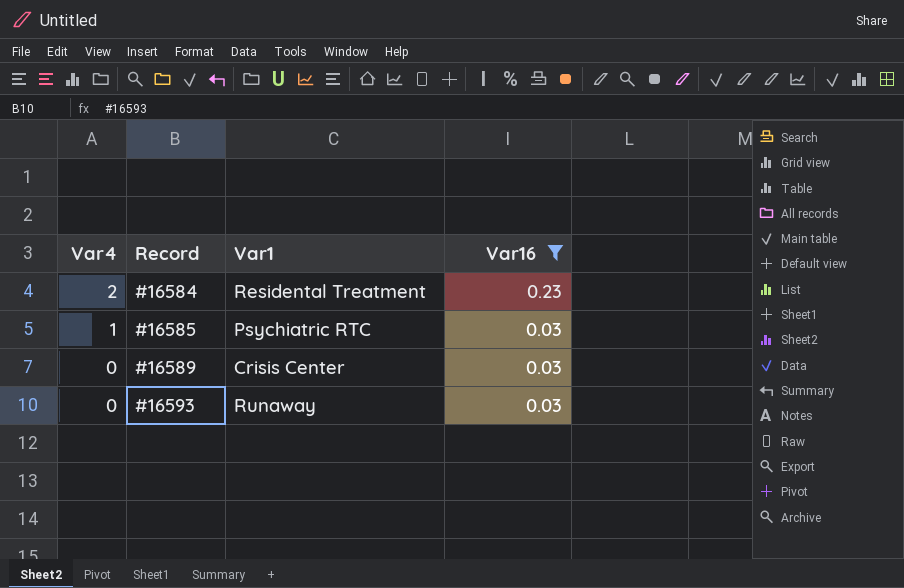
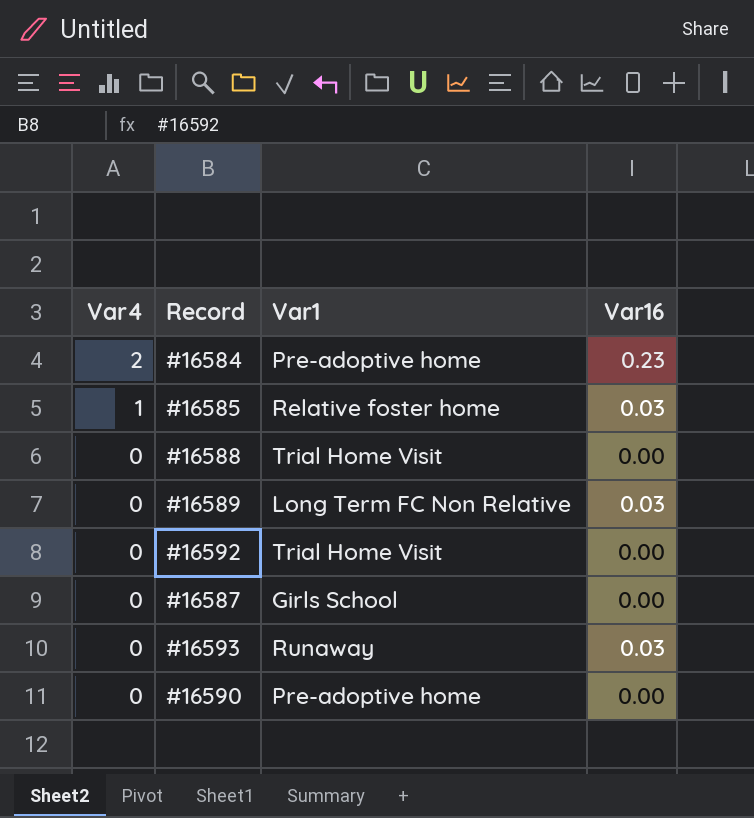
filter: Var16 != 0.00 -> none
#16584 | Var1: Residental Treatment -> Pre-adoptive home
#16585 | Var1: Psychiatric RTC -> Relative foster home
#16589 | Var1: Crisis Center -> Long Term FC Non Relative

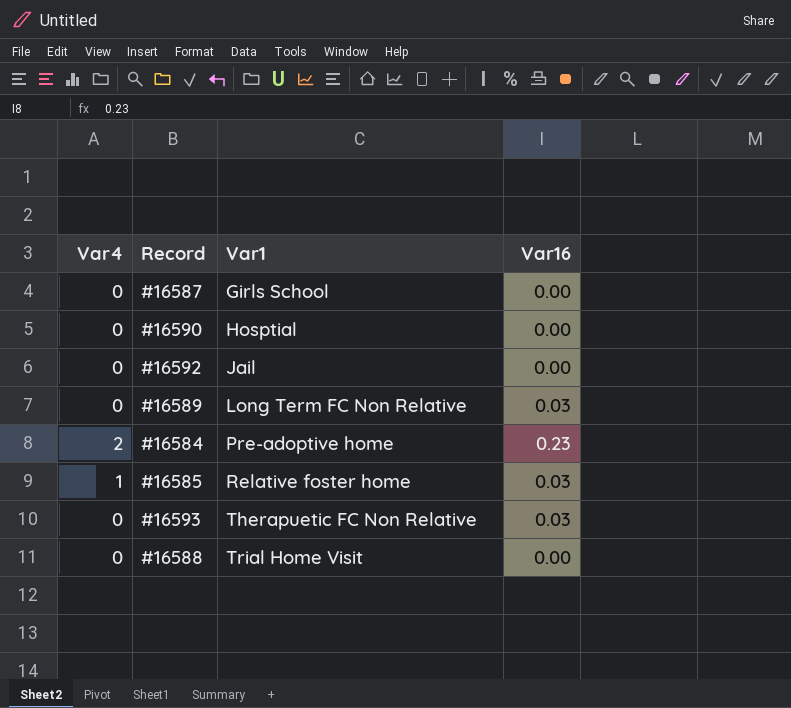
row order: Var4 descending -> Var1 ascending
#16590 | Var1: Pre-adoptive home -> Hosptial
#16592 | Var1: Trial Home Visit -> Jail
#16593 | Var1: Runaway -> Therapuetic FC Non Relative

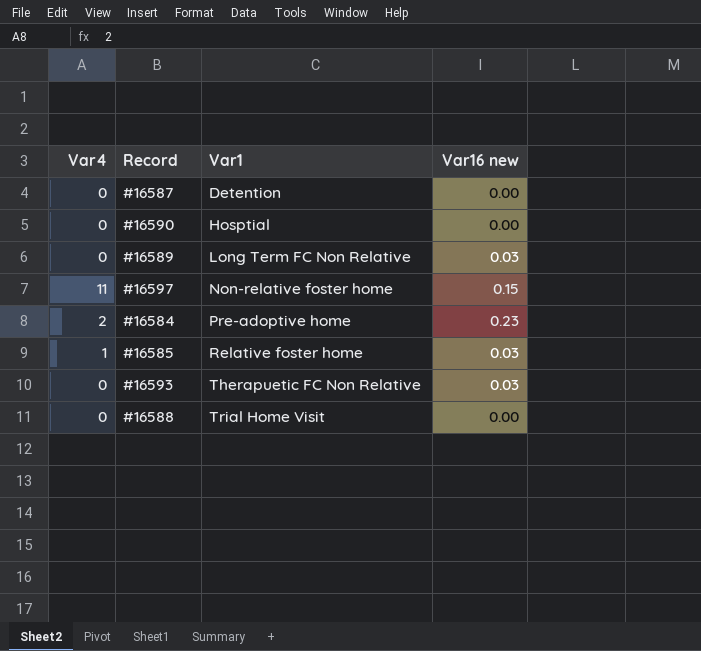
column name: Var16 -> Var16 new
row #16592: 0 | Jail | 0.00 -> none
#16587 | Var1: Girls School -> Detention
row #16597: none -> 11 | Non-relative foster home | 0.15

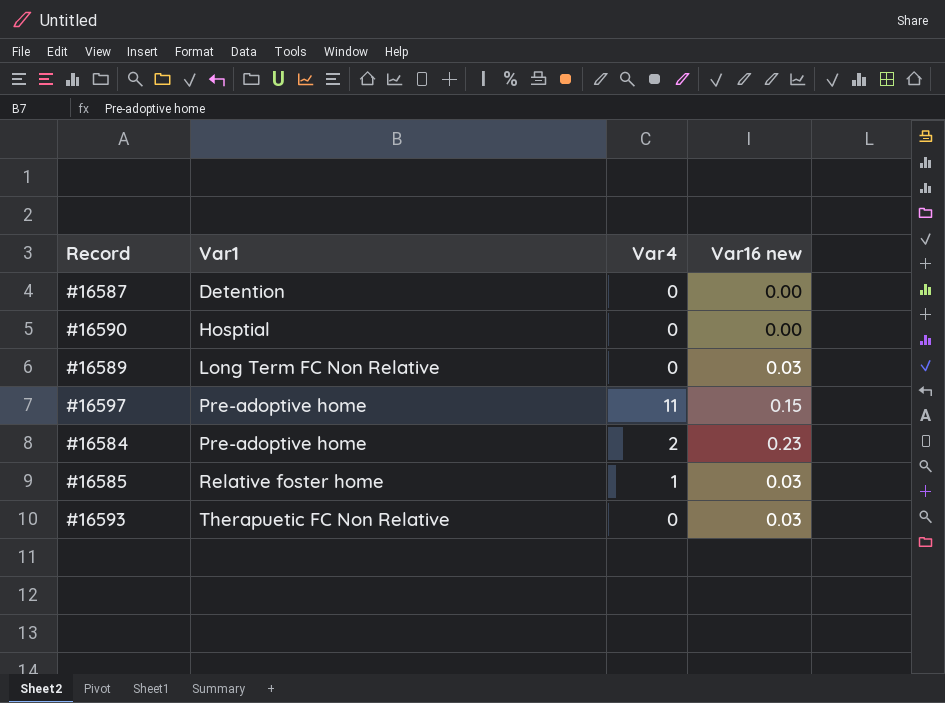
column Var4 | position: 1 -> 3
row #16588: 0 | Trial Home Visit | 0.00 -> none
#16597 | Var1: Non-relative foster home -> Pre-adoptive home

